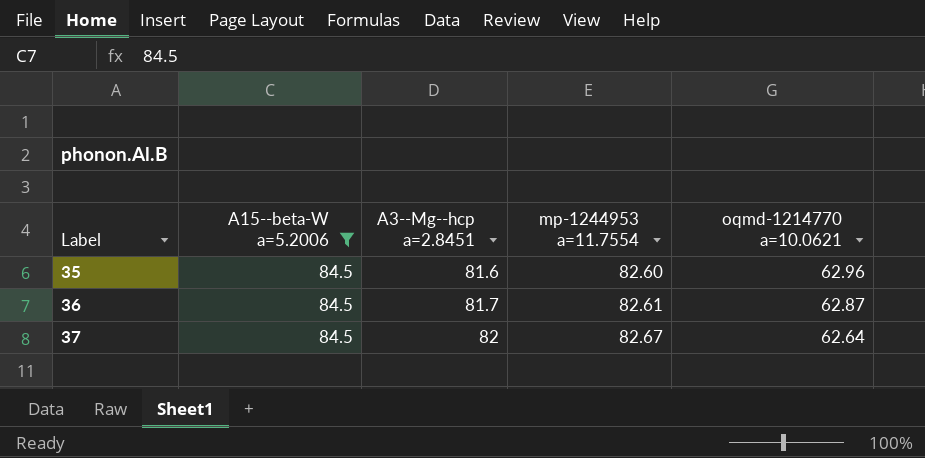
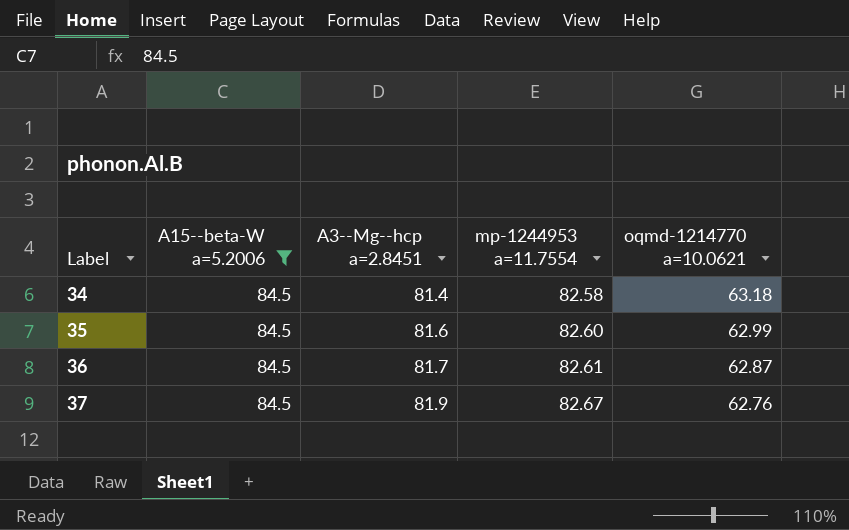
row 34: none -> 84.5 | 81.4 | 82.58 | 63.18
35 | oqmd-1214770 a=10.0621: 62.96 -> 62.99
37 | A3--Mg--hcp a=2.8451: 82 -> 81.9
37 | oqmd-1214770 a=10.0621: 62.64 -> 62.76

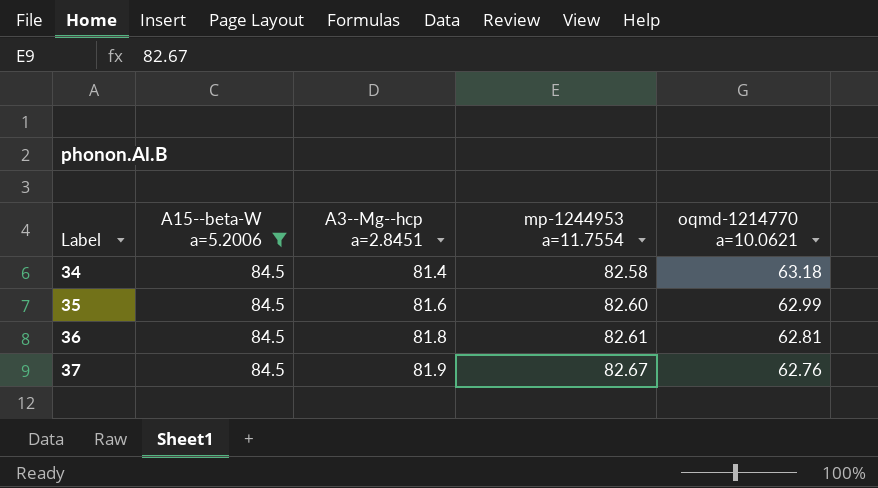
36 | A3--Mg--hcp a=2.8451: 81.7 -> 81.8
36 | oqmd-1214770 a=10.0621: 62.87 -> 62.81

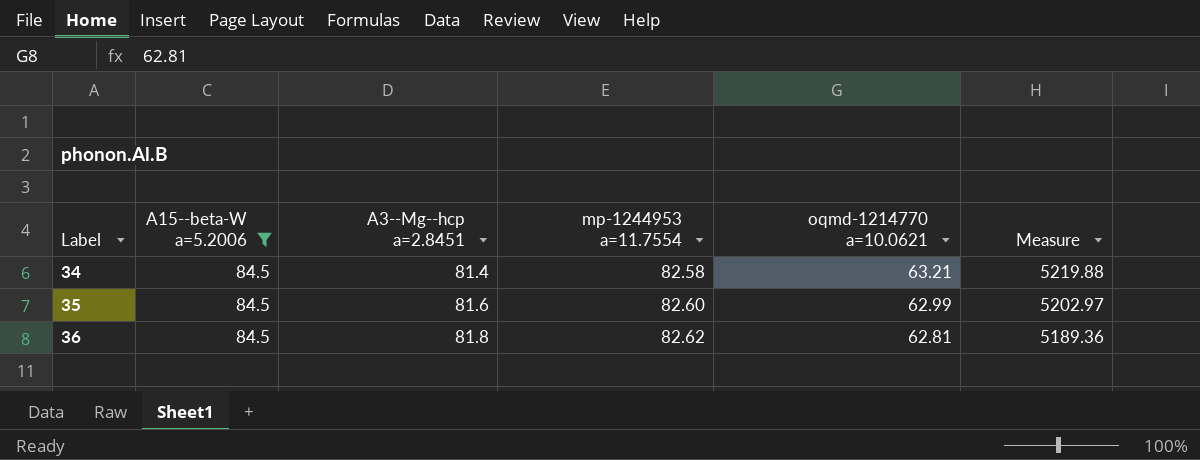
column Measure | formula: none -> [mp-1244953 a=11.7554] * [oqmd-1214770 a=10.0621]
row 37: 84.5 | 81.9 | 82.67 | 62.76 -> none
34 | oqmd-1214770 a=10.0621: 63.18 -> 63.21
36 | mp-1244953 a=11.7554: 82.61 -> 82.62

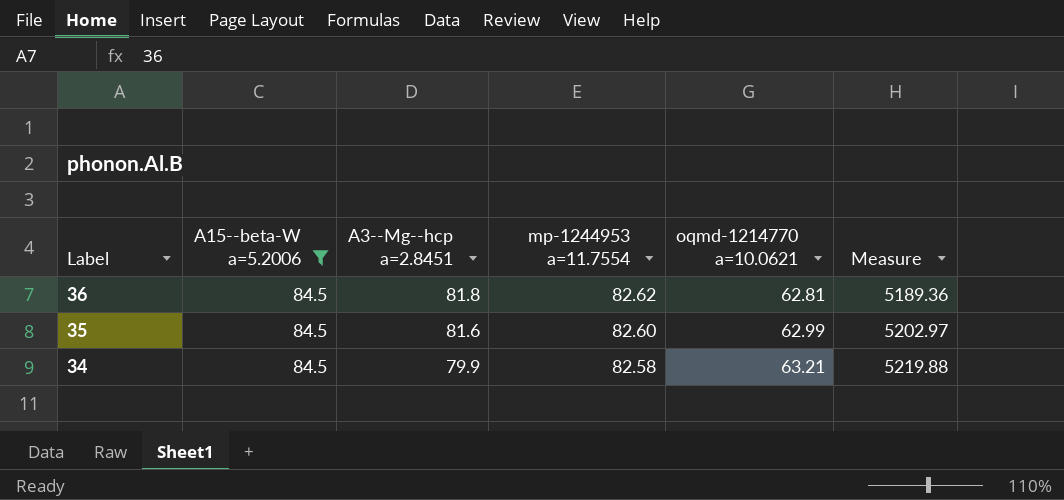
row order: Label ascending -> Label descending
34 | A3--Mg--hcp a=2.8451: 81.4 -> 79.9

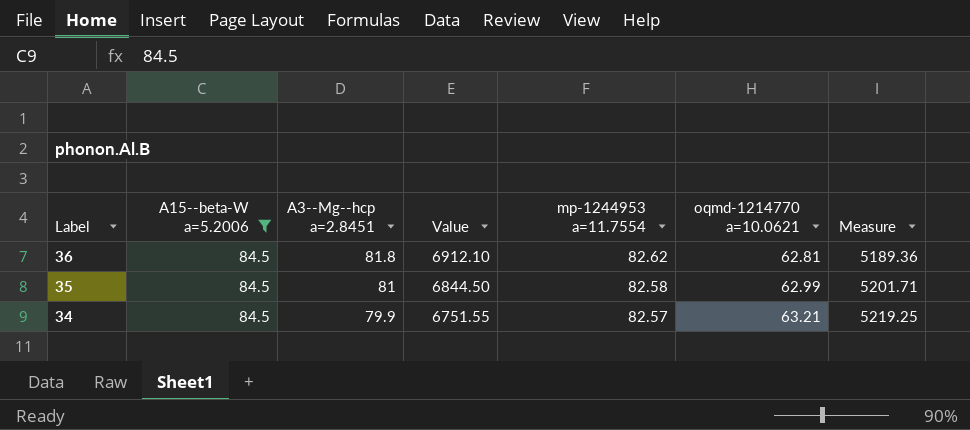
column Value | formula: none -> [A15--beta-W a=5.2006] * [A3--Mg--hcp a=2.8451]
35 | A3--Mg--hcp a=2.8451: 81.6 -> 81
35 | mp-1244953 a=11.7554: 82.60 -> 82.58
35 | Measure: 5202.97 -> 5201.71
34 | mp-1244953 a=11.7554: 82.58 -> 82.57
34 | Measure: 5219.88 -> 5219.25

